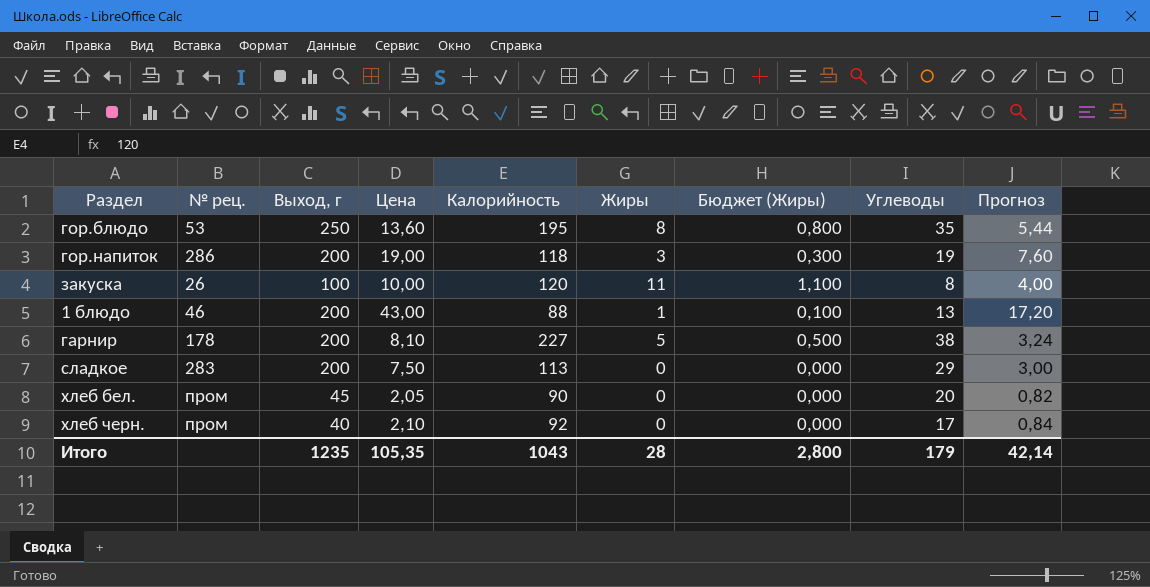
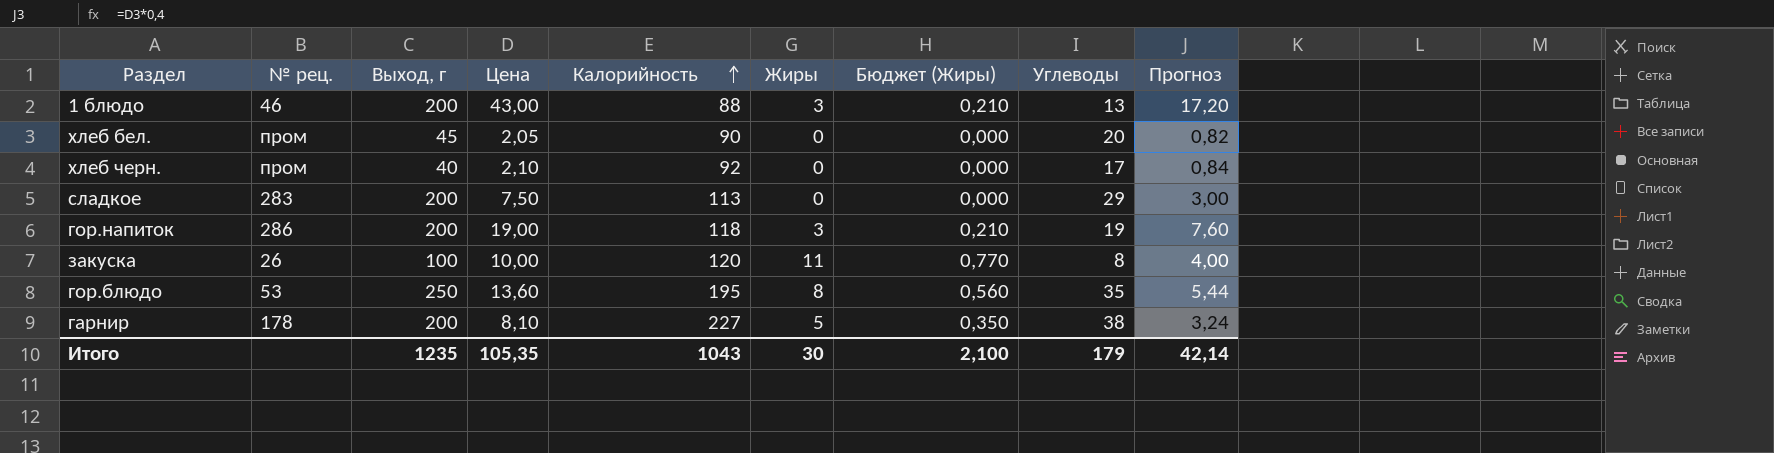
row order: none -> Калорийность ascending
column Бюджет (Жиры) | formula: [Жиры] * 0,1 -> [Жиры] * 0,07
1 блюдо | Жиры: 1 -> 3
Итого | Жиры: 28 -> 30
Итого | Бюджет (Жиры): 2,800 -> 2,100

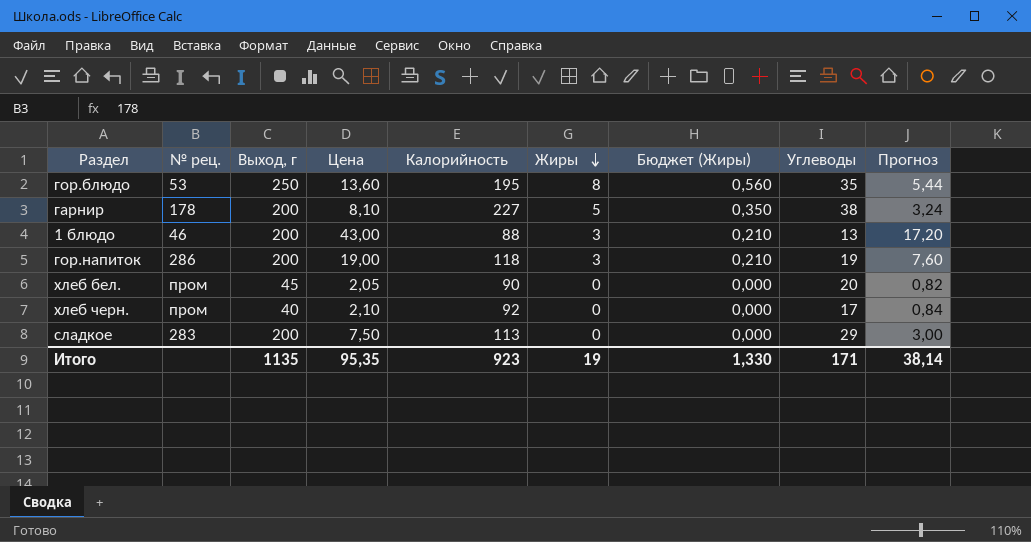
row order: Калорийность ascending -> Жиры descending
row закуска: 26 | 100 | 10,00 | 120 | 11 | 0,770 | 8 | 4,00 -> none
Итого | Выход, г: 1235 -> 1135
Итого | Цена: 105,35 -> 95,35
Итого | Калорийность: 1043 -> 923
Итого | Жиры: 30 -> 19
Итого | Бюджет (Жиры): 2,100 -> 1,330
Итого | Углеводы: 179 -> 171
Итого | Прогноз: 42,14 -> 38,14

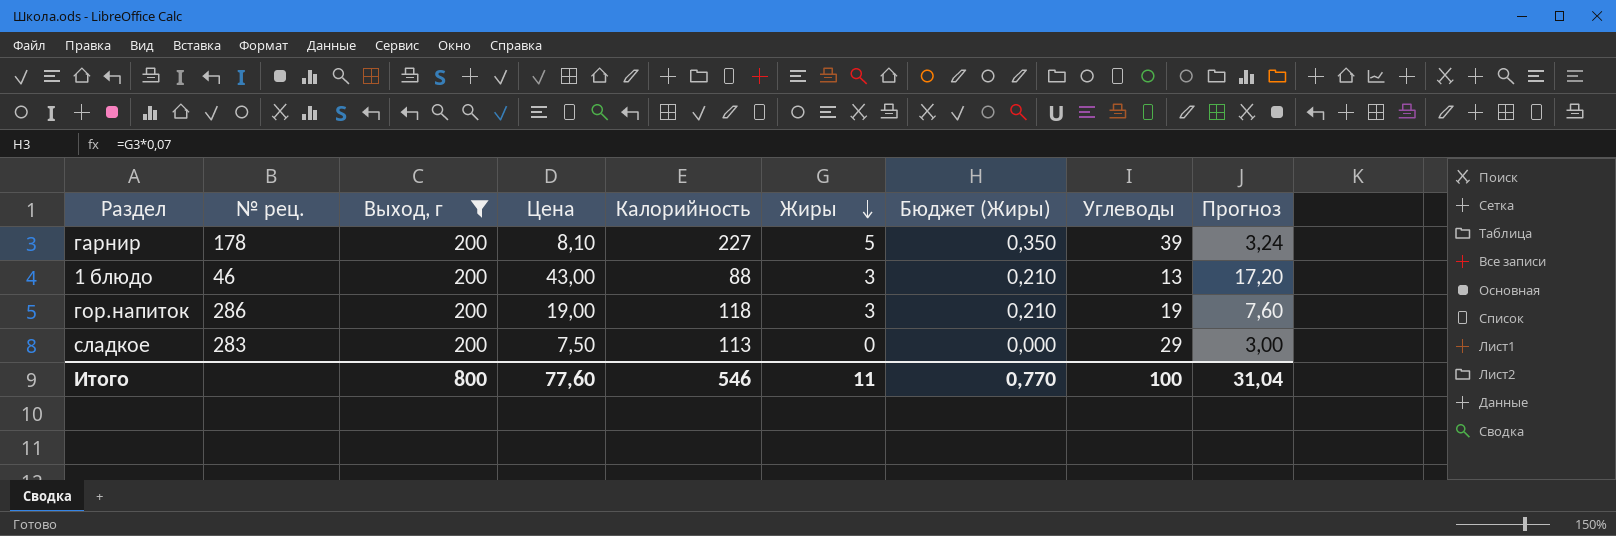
filter: none -> Выход, г = 200
гарнир | Углеводы: 38 -> 39
Итого | Выход, г: 1135 -> 800
Итого | Цена: 95,35 -> 77,60
Итого | Калорийность: 923 -> 546
Итого | Жиры: 19 -> 11
Итого | Бюджет (Жиры): 1,330 -> 0,770
Итого | Углеводы: 171 -> 100
Итого | Прогноз: 38,14 -> 31,04

